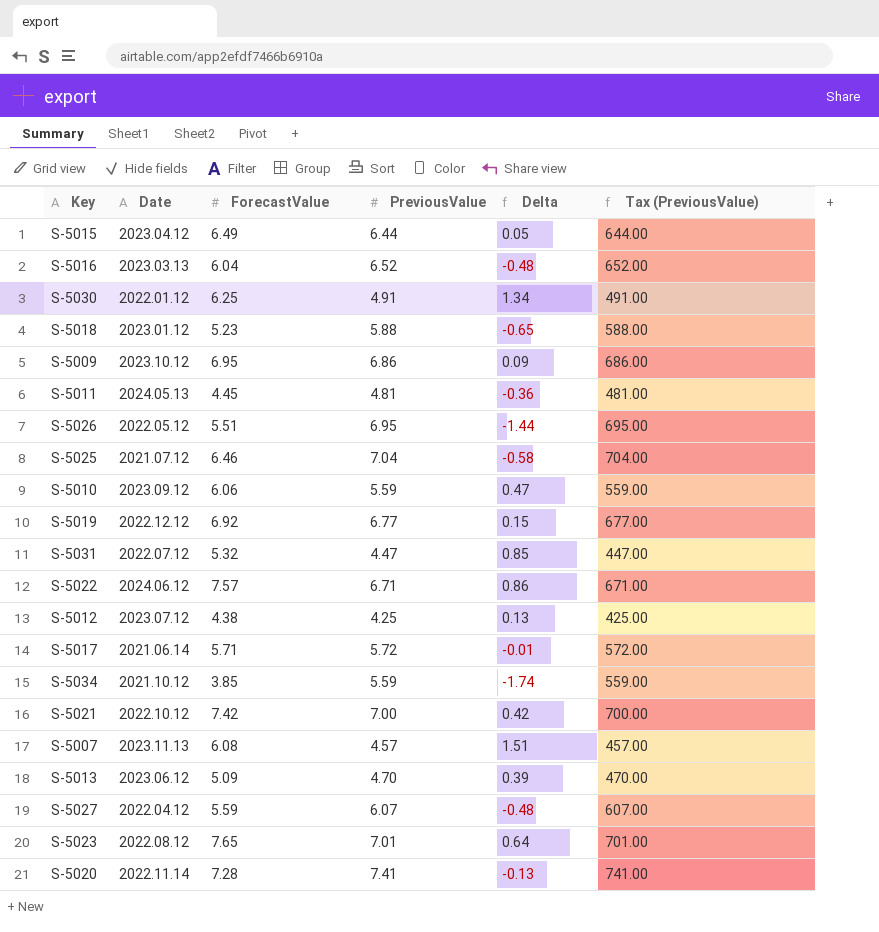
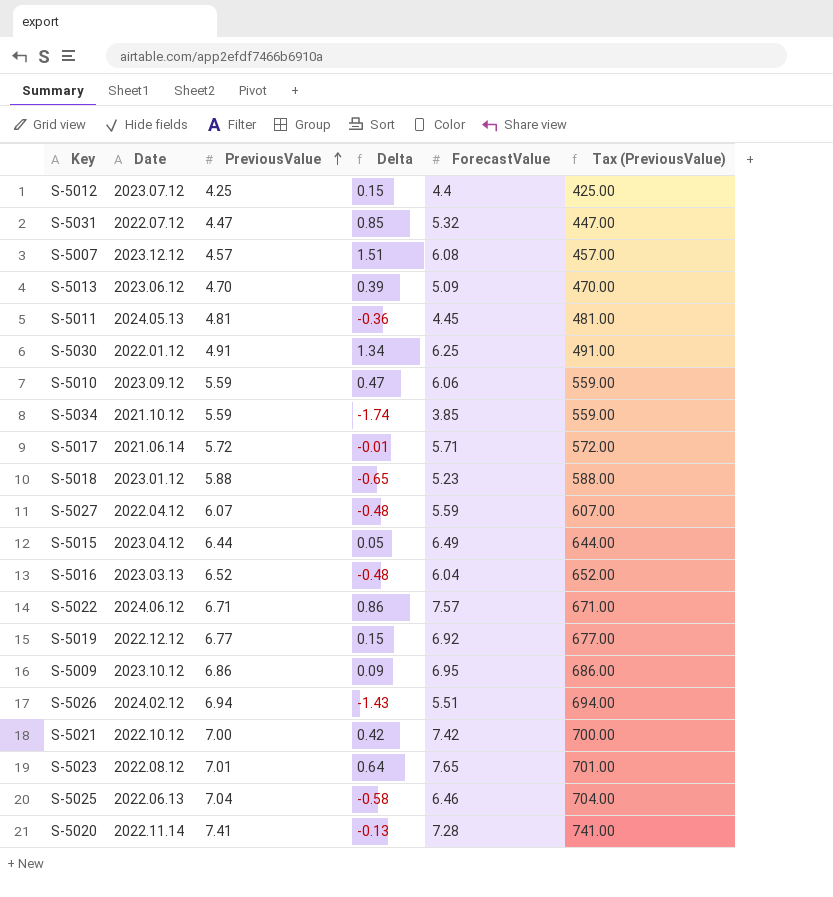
row order: none -> PreviousValue ascending
column ForecastValue | position: 3 -> 5
S-5012 | Delta: 0.13 -> 0.15
S-5012 | ForecastValue: 4.38 -> 4.4
S-5007 | Date: 2023.11.13 -> 2023.12.12
S-5026 | Date: 2022.05.12 -> 2024.02.12
S-5026 | PreviousValue: 6.95 -> 6.94
S-5026 | Delta: -1.44 -> -1.43
S-5026 | Tax (PreviousValue): 695.00 -> 694.00
S-5025 | Date: 2021.07.12 -> 2022.06.13

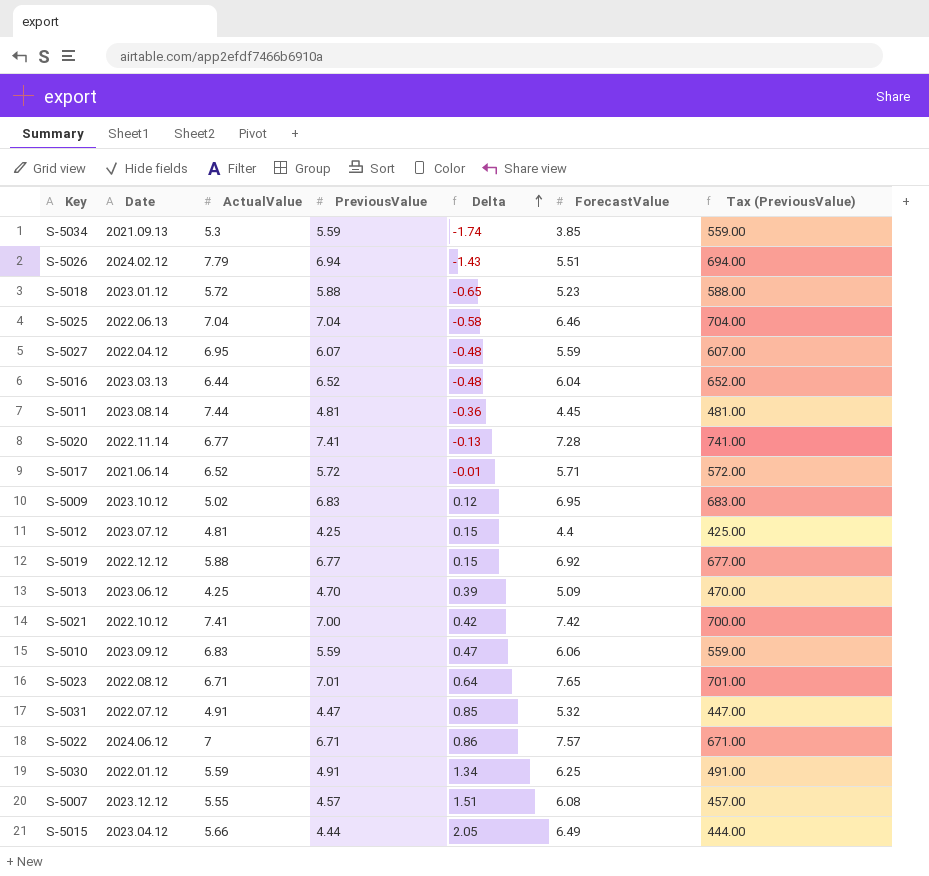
row order: PreviousValue ascending -> Delta ascending
column ActualValue | position: none -> 3
S-5034 | Date: 2021.10.12 -> 2021.09.13
S-5011 | Date: 2024.05.13 -> 2023.08.14
S-5009 | PreviousValue: 6.86 -> 6.83
S-5009 | Delta: 0.09 -> 0.12
S-5009 | Tax (PreviousValue): 686.00 -> 683.00
S-5015 | PreviousValue: 6.44 -> 4.44
S-5015 | Delta: 0.05 -> 2.05
S-5015 | Tax (PreviousValue): 644.00 -> 444.00

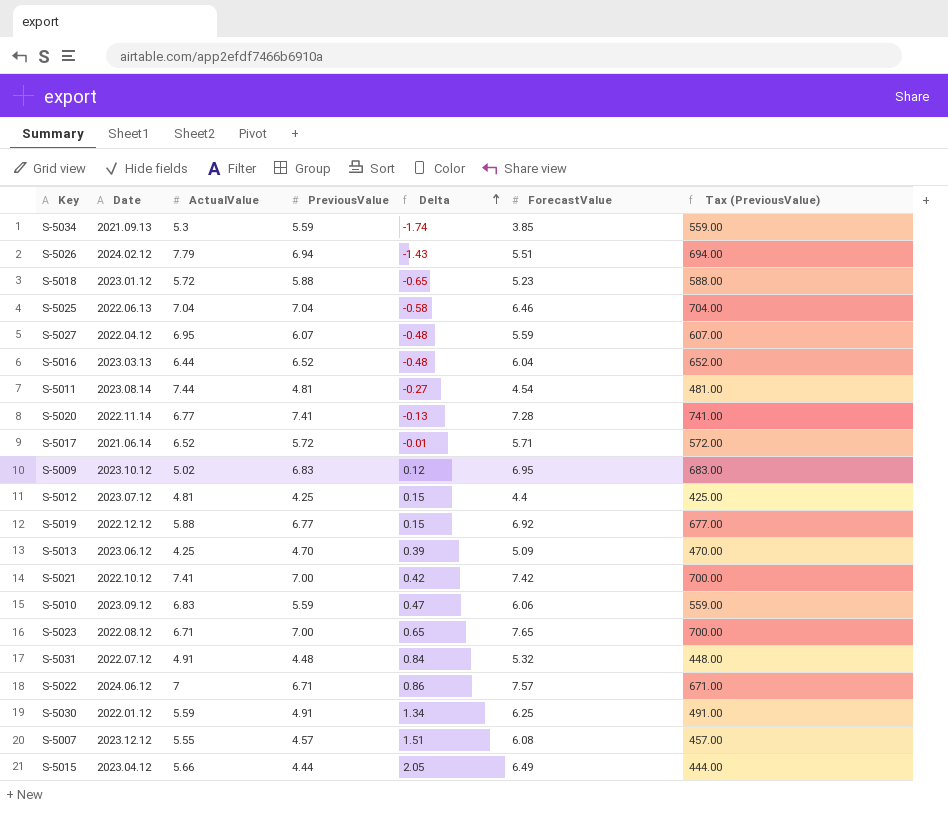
S-5011 | Delta: -0.36 -> -0.27
S-5011 | ForecastValue: 4.45 -> 4.54
S-5023 | PreviousValue: 7.01 -> 7.00
S-5023 | Delta: 0.64 -> 0.65
S-5023 | Tax (PreviousValue): 701.00 -> 700.00
S-5031 | PreviousValue: 4.47 -> 4.48
S-5031 | Delta: 0.85 -> 0.84
S-5031 | Tax (PreviousValue): 447.00 -> 448.00

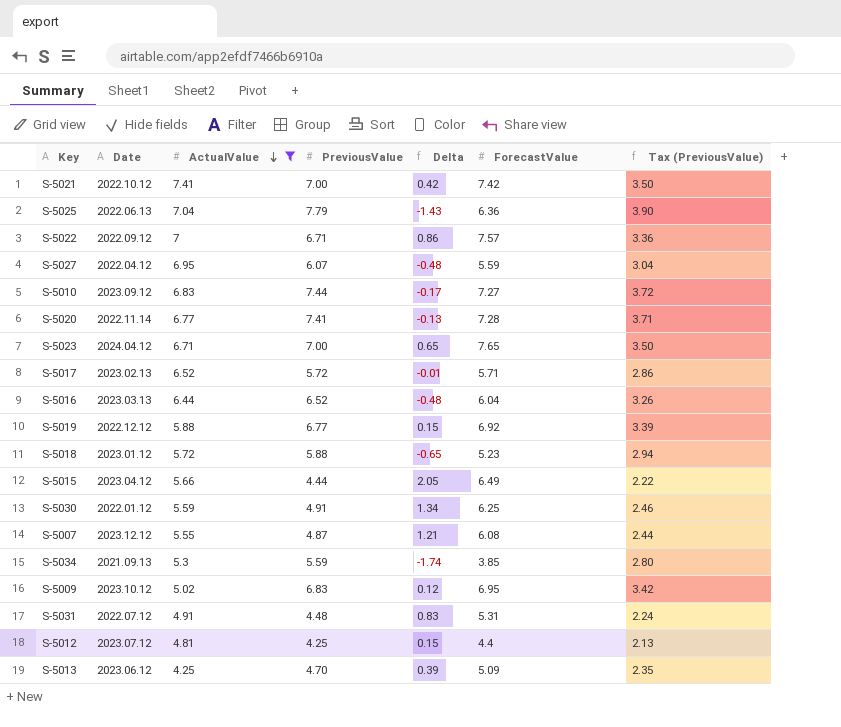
filter: none -> ActualValue <= 7.41
row order: Delta ascending -> ActualValue descending
column Tax (PreviousValue) | formula: [PreviousValue] * 100 -> [PreviousValue] * 0.5
S-5025 | PreviousValue: 7.04 -> 7.79
S-5025 | Delta: -0.58 -> -1.43
S-5025 | ForecastValue: 6.46 -> 6.36
S-5022 | Date: 2024.06.12 -> 2022.09.12
S-5010 | PreviousValue: 5.59 -> 7.44
S-5010 | Delta: 0.47 -> -0.17
S-5010 | ForecastValue: 6.06 -> 7.27
S-5023 | Date: 2022.08.12 -> 2024.04.12
S-5017 | Date: 2021.06.14 -> 2023.02.13
S-5007 | PreviousValue: 4.57 -> 4.87
S-5007 | Delta: 1.51 -> 1.21
S-5031 | Delta: 0.84 -> 0.83
S-5031 | ForecastValue: 5.32 -> 5.31

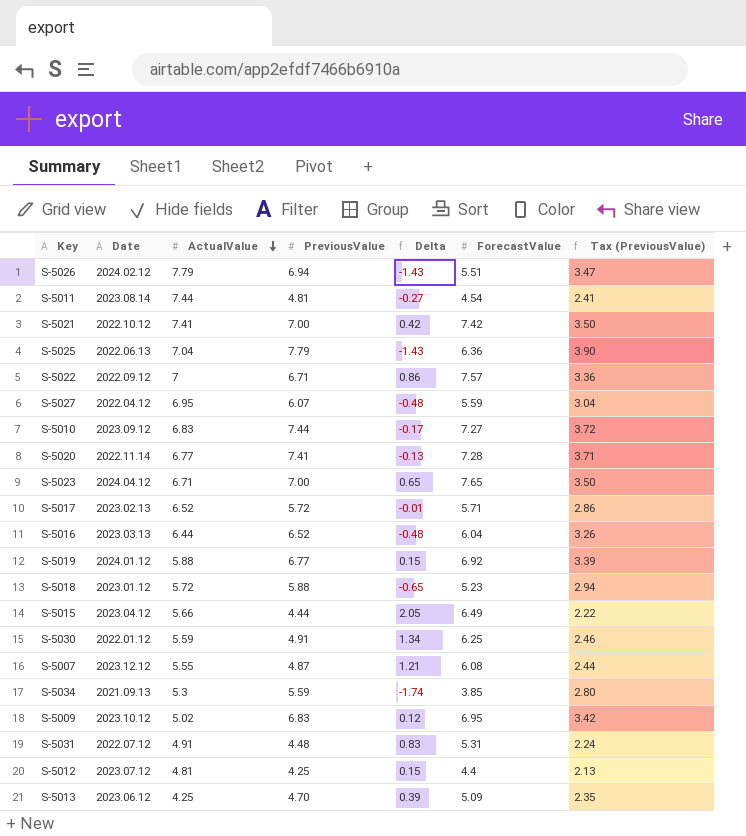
filter: ActualValue <= 7.41 -> none
S-5019 | Date: 2022.12.12 -> 2024.01.12

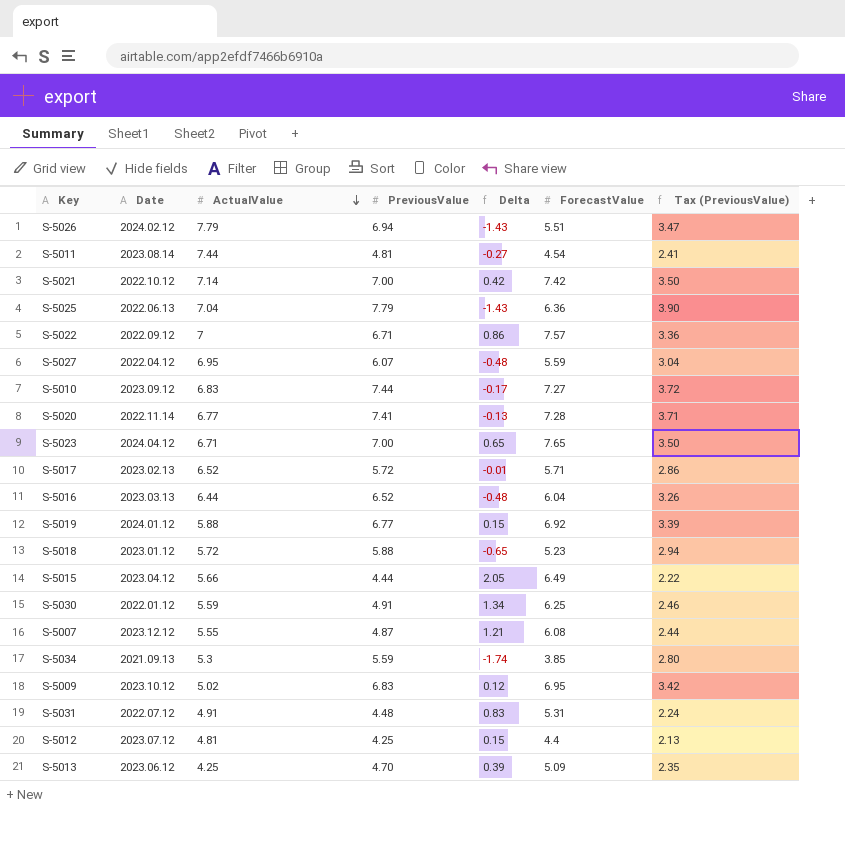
S-5021 | ActualValue: 7.41 -> 7.14

